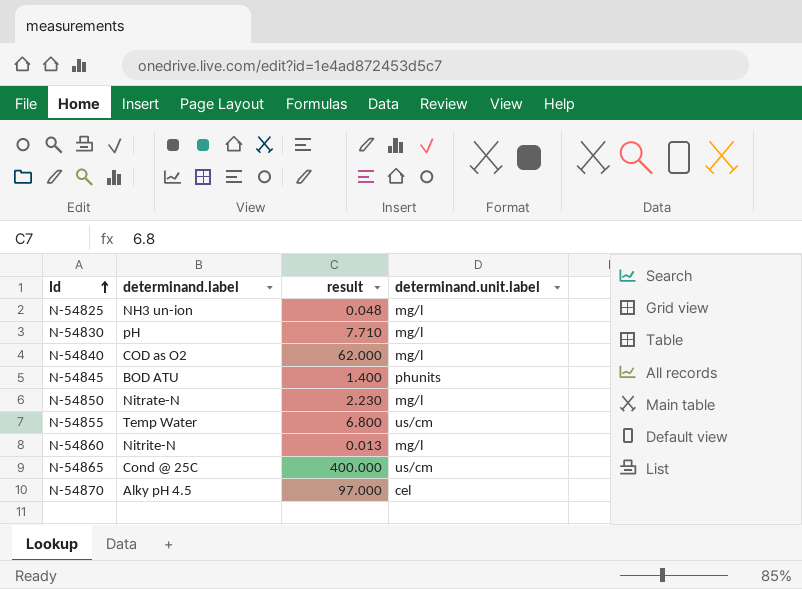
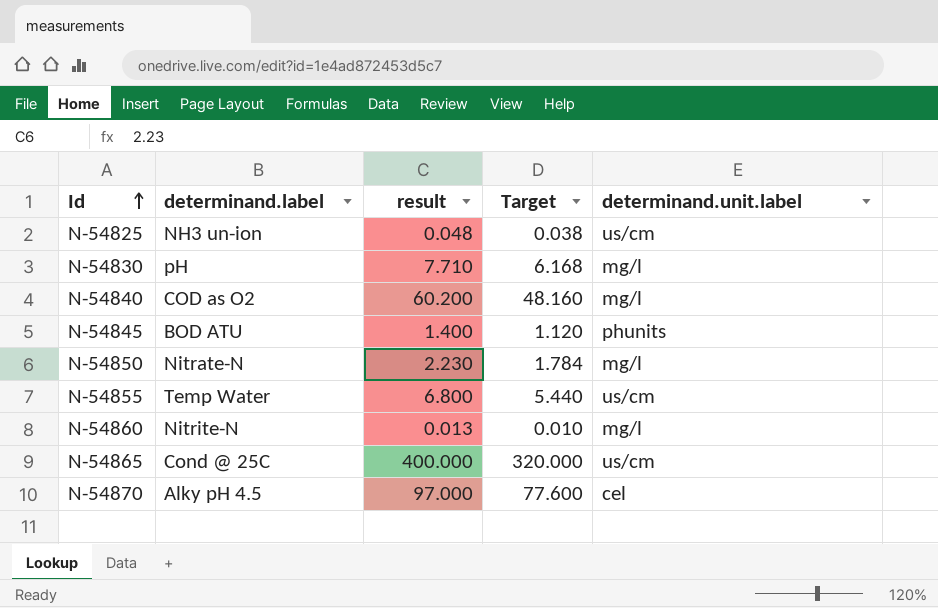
column Target | formula: none -> [result] * 0.8
N-54825 | determinand.unit.label: mg/l -> us/cm
N-54840 | result: 62.000 -> 60.200

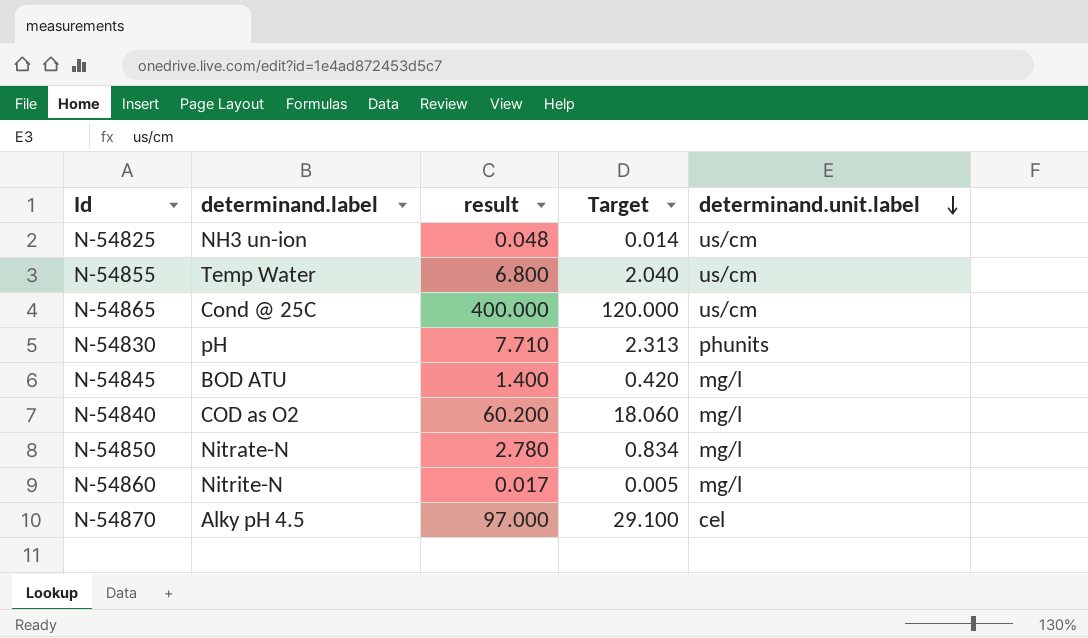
row order: Id ascending -> determinand.unit.label descending
column Target | formula: [result] * 0.8 -> [result] * 0.3
N-54830 | determinand.unit.label: mg/l -> phunits
N-54845 | determinand.unit.label: phunits -> mg/l
N-54850 | result: 2.230 -> 2.780
N-54860 | result: 0.013 -> 0.017

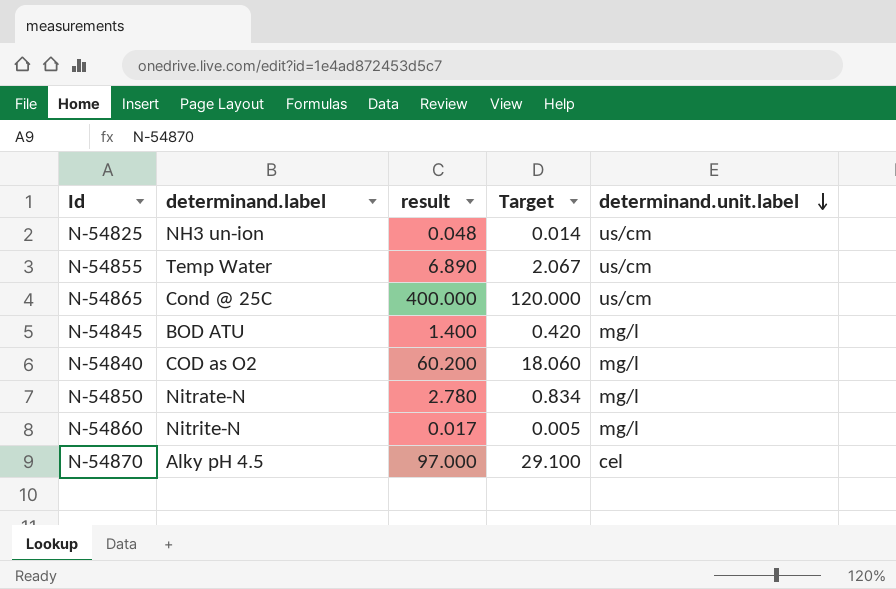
row N-54830: pH | 7.710 | 2.313 | phunits -> none
N-54855 | result: 6.800 -> 6.890
N-54855 | Target: 2.040 -> 2.067

